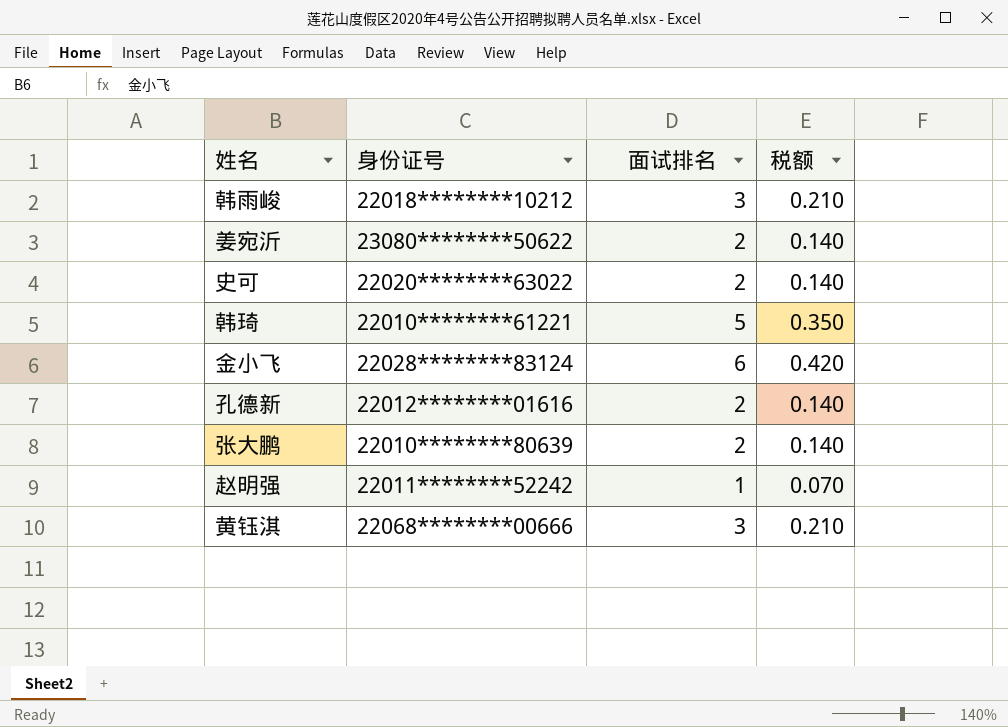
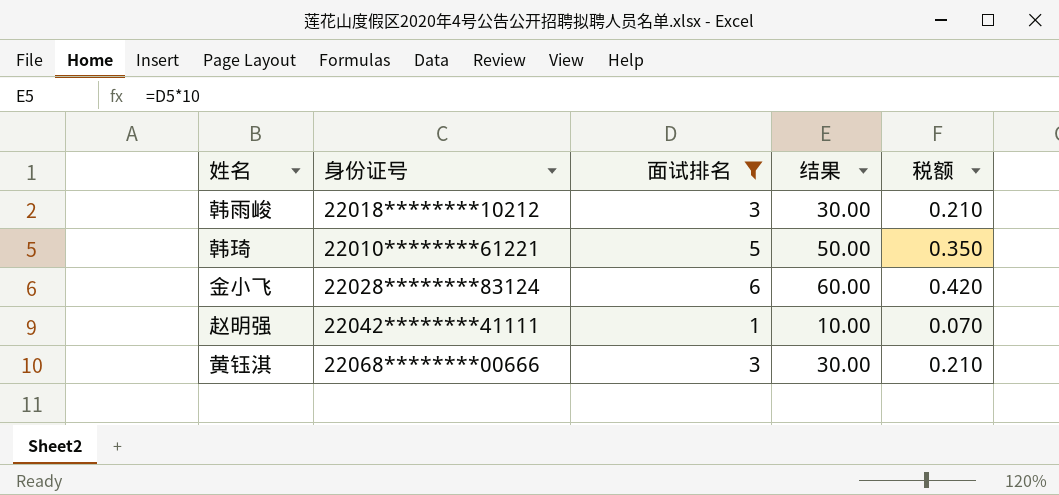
filter: none -> 面试排名 != 2
column 结果 | formula: none -> [面试排名] * 10
赵明强 | 身份证号: 22011********52242 -> 22042********41111

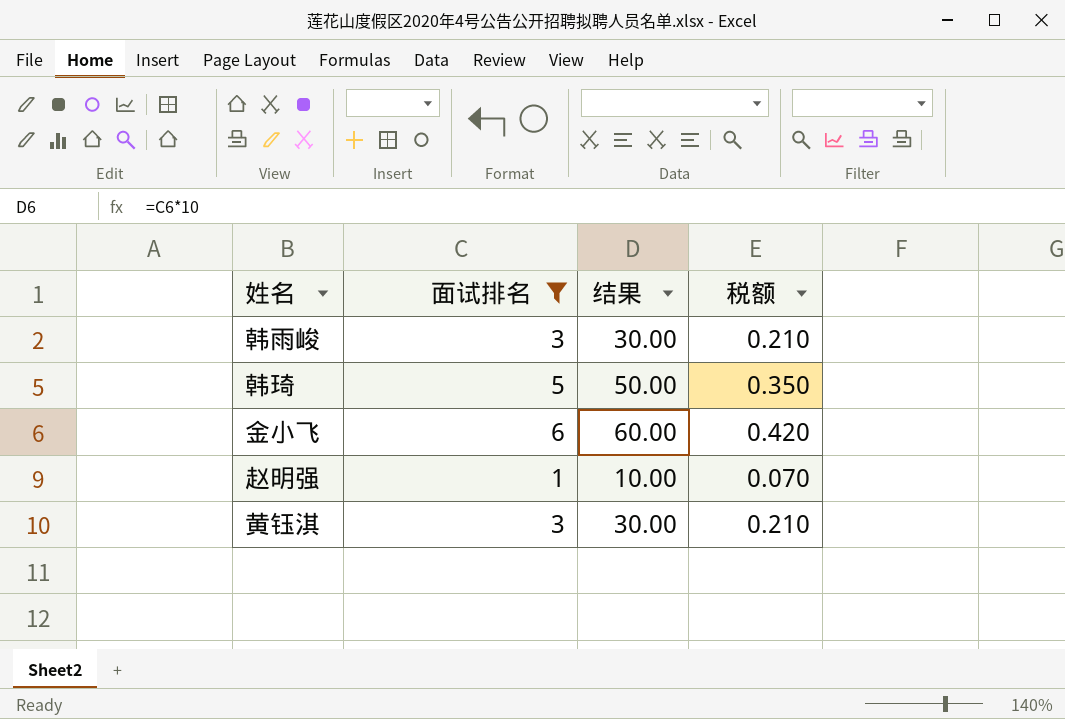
column 身份证号 | position: 2 -> none

